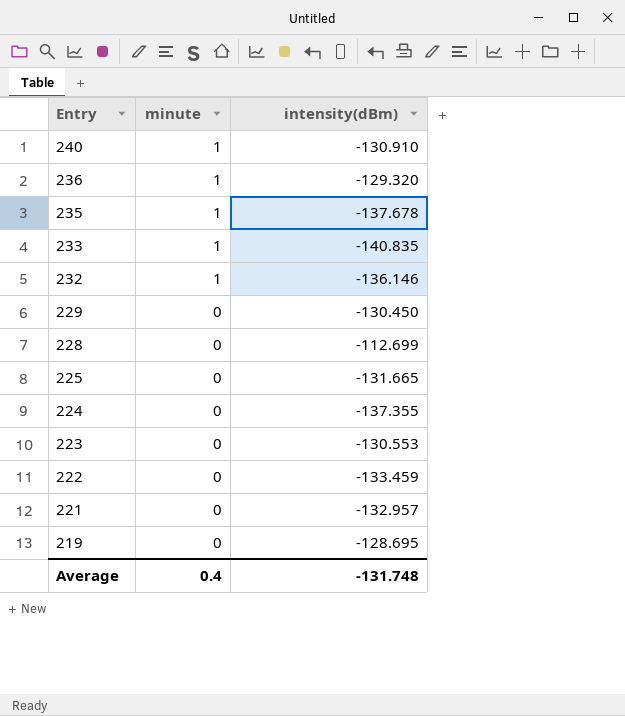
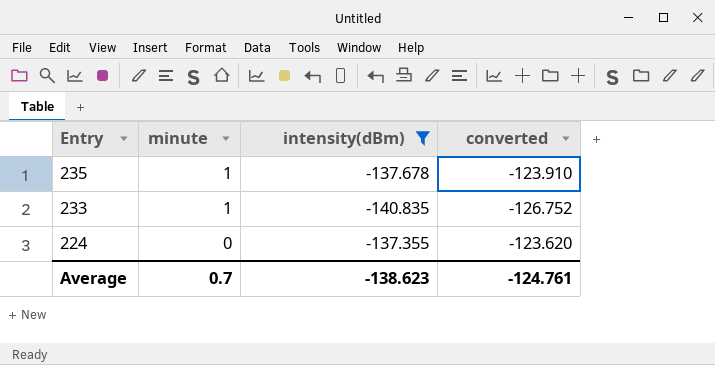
filter: none -> intensity(dBm) <= -137.355
column converted | formula: none -> [intensity(dBm)] * 0.9
Average | minute: 0.4 -> 0.7
Average | intensity(dBm): -131.748 -> -138.623

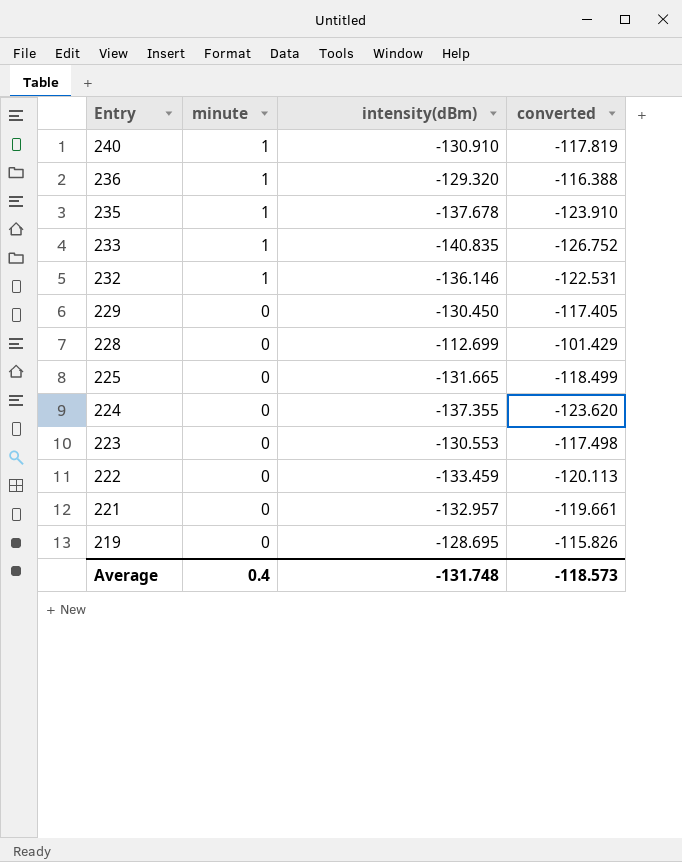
filter: intensity(dBm) <= -137.355 -> none
Average | minute: 0.7 -> 0.4
Average | intensity(dBm): -138.623 -> -131.748
Average | converted: -124.761 -> -118.573

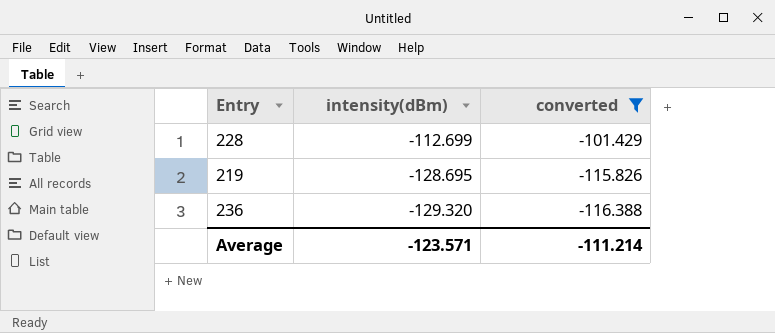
filter: none -> converted >= -116.388
row order: Entry descending -> intensity(dBm) descending
column minute | position: 2 -> none
Average | intensity(dBm): -131.748 -> -123.571
Average | converted: -118.573 -> -111.214

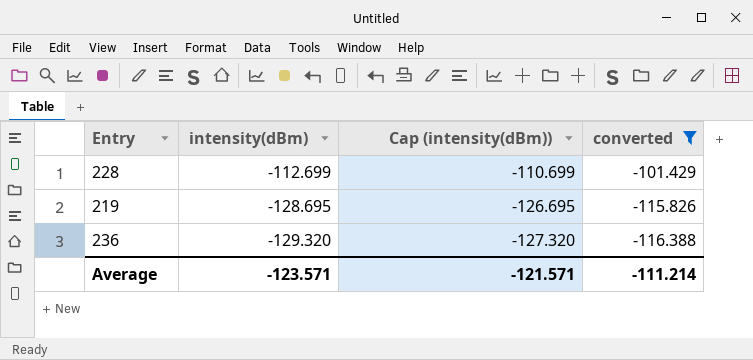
column Cap (intensity(dBm)) | formula: none -> [intensity(dBm)] + 2

